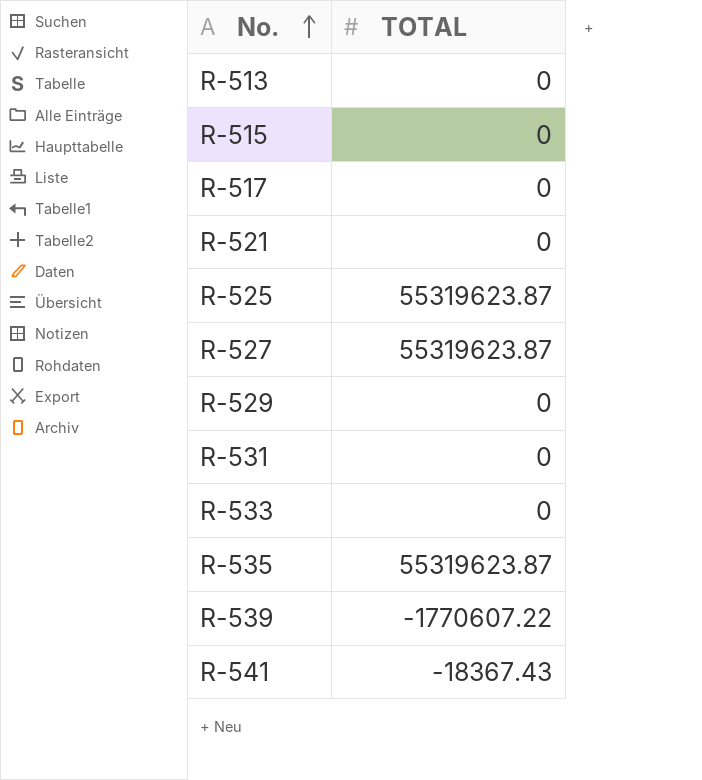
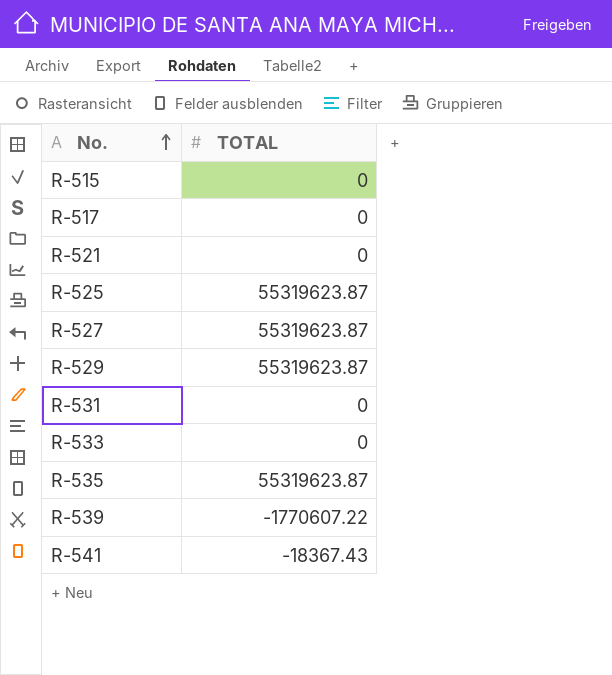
row R-513: 0 -> none
R-529 | TOTAL: 0 -> 55319623.87

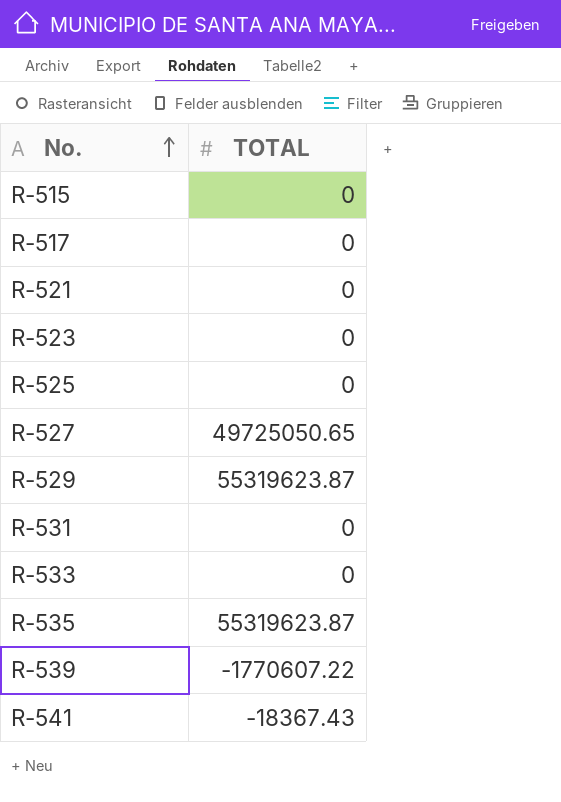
row R-523: none -> 0
R-525 | TOTAL: 55319623.87 -> 0
R-527 | TOTAL: 55319623.87 -> 49725050.65

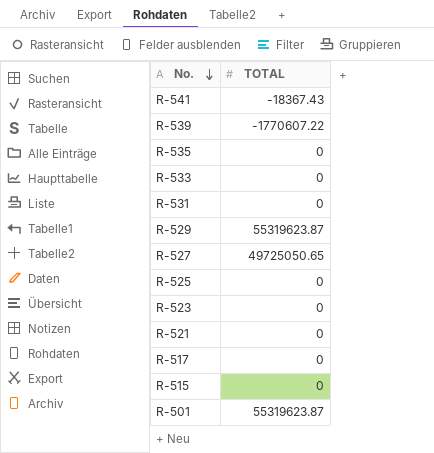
row order: No. ascending -> No. descending
R-535 | TOTAL: 55319623.87 -> 0
row R-501: none -> 55319623.87

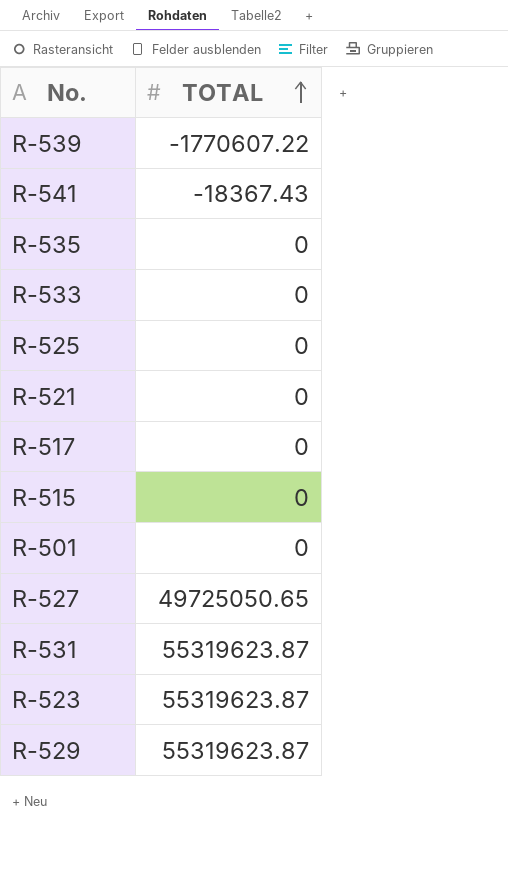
row order: No. descending -> TOTAL ascending
R-501 | TOTAL: 55319623.87 -> 0
R-531 | TOTAL: 0 -> 55319623.87
R-523 | TOTAL: 0 -> 55319623.87

